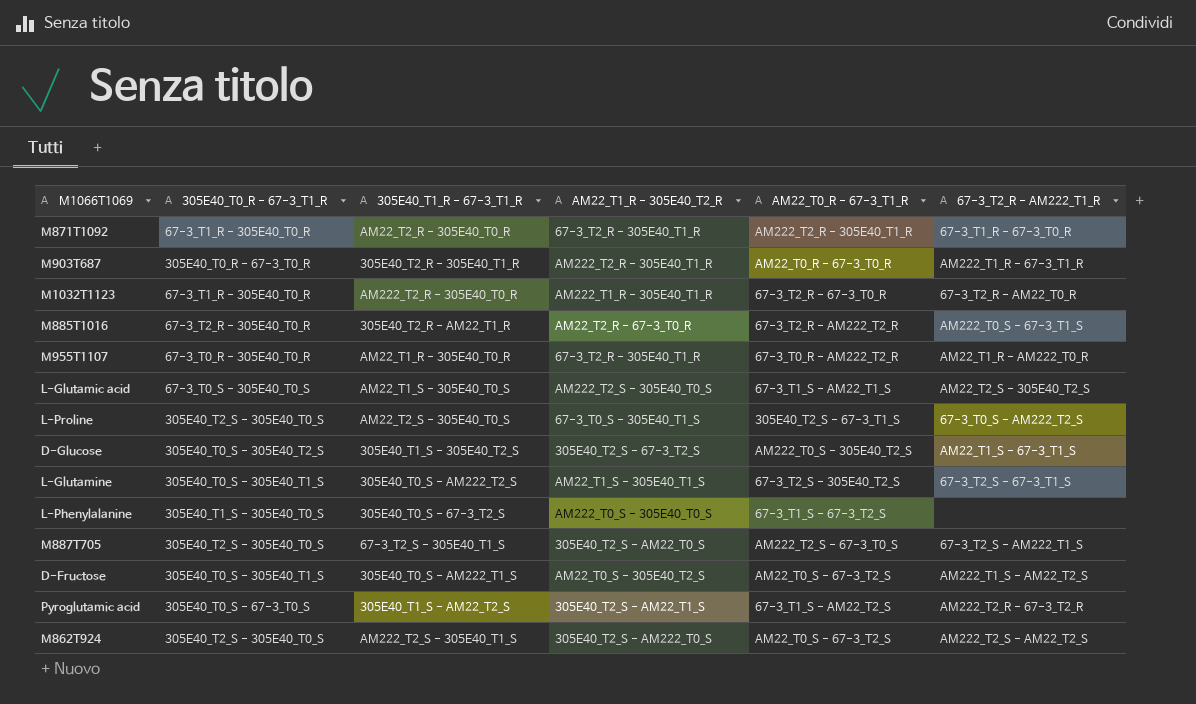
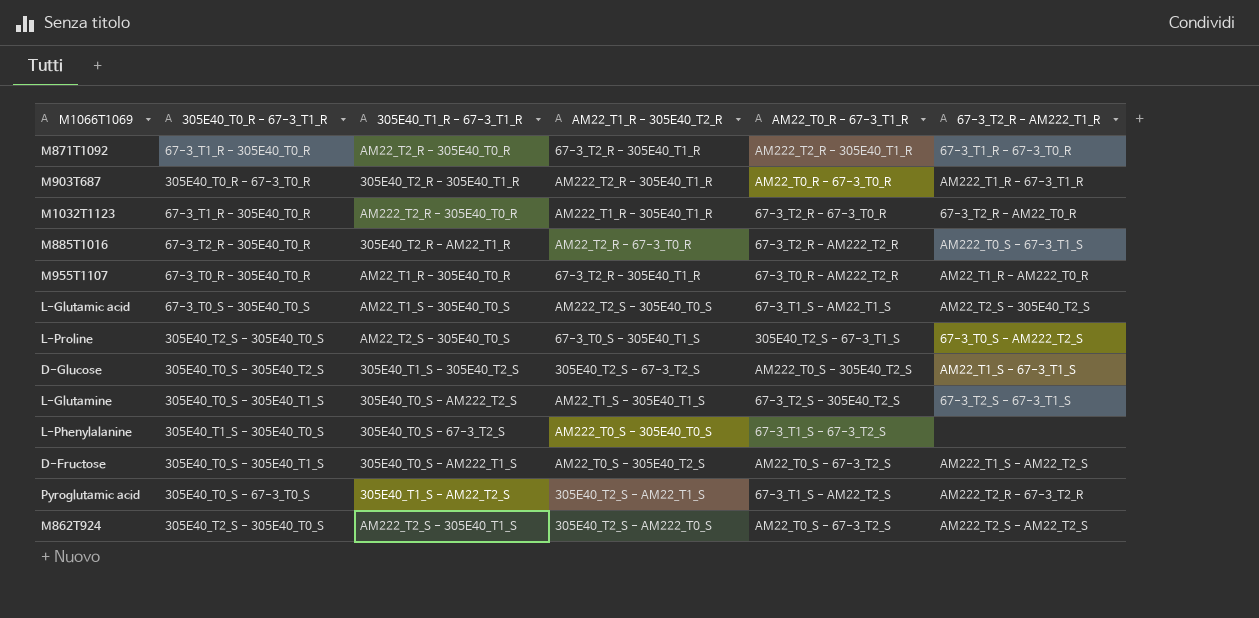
row M887T705: 305E40_T2_S - 305E40_T0_S | 67-3_T2_S - 305E40_T1_S | 305E40_T2_S - AM22_T0_S | AM222_T2_S - 67-3_T0_S | 67-3_T2_S - AM222_T1_S -> none

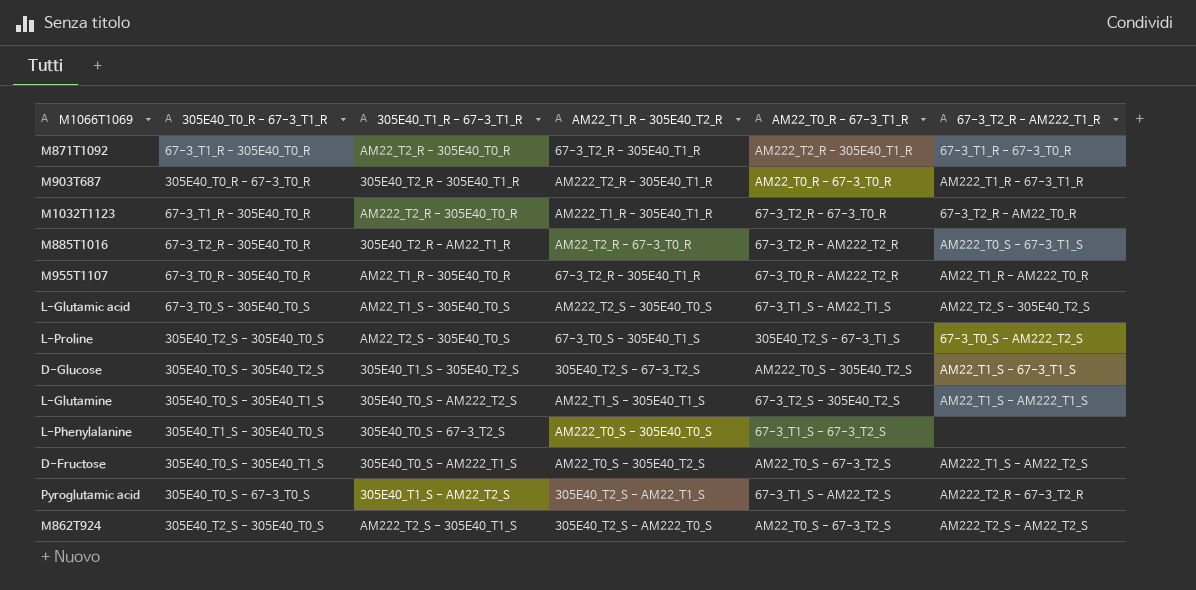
L-Glutamine | 67-3_T2_R - AM222_T1_R: 67-3_T2_S - 67-3_T1_S -> AM22_T1_S - AM222_T1_S

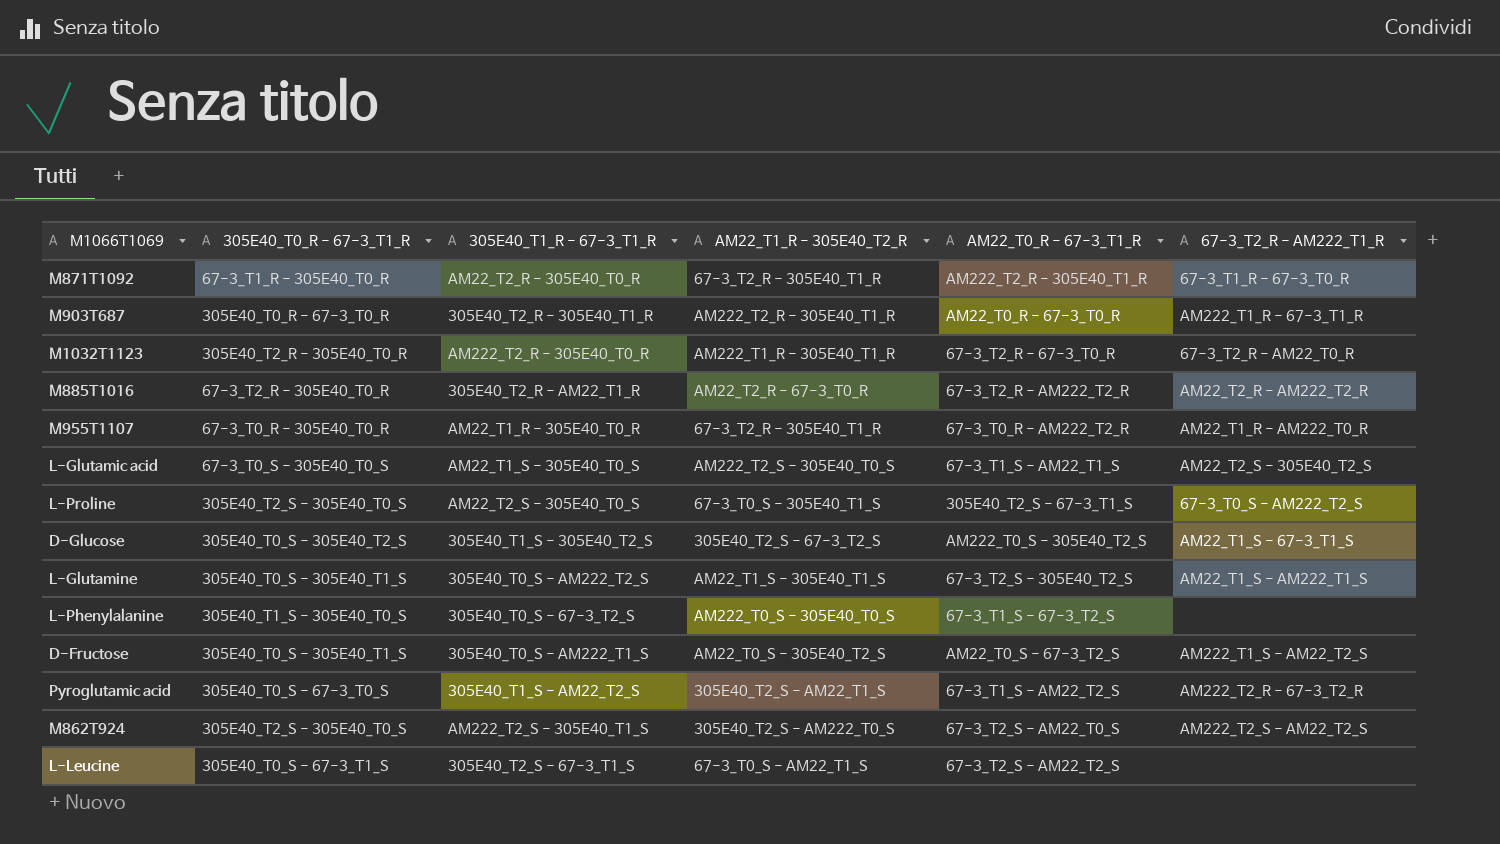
M1032T1123 | 305E40_T0_R - 67-3_T1_R: 67-3_T1_R - 305E40_T0_R -> 305E40_T2_R - 305E40_T0_R
M885T1016 | 67-3_T2_R - AM222_T1_R: AM222_T0_S - 67-3_T1_S -> AM22_T2_R - AM222_T2_R
M862T924 | AM22_T0_R - 67-3_T1_R: AM22_T0_S - 67-3_T2_S -> 67-3_T2_S - AM22_T0_S
row L-Leucine: none -> 305E40_T0_S - 67-3_T1_S | 305E40_T2_S - 67-3_T1_S | 67-3_T0_S - AM22_T1_S | 67-3_T2_S - AM22_T2_S | none

